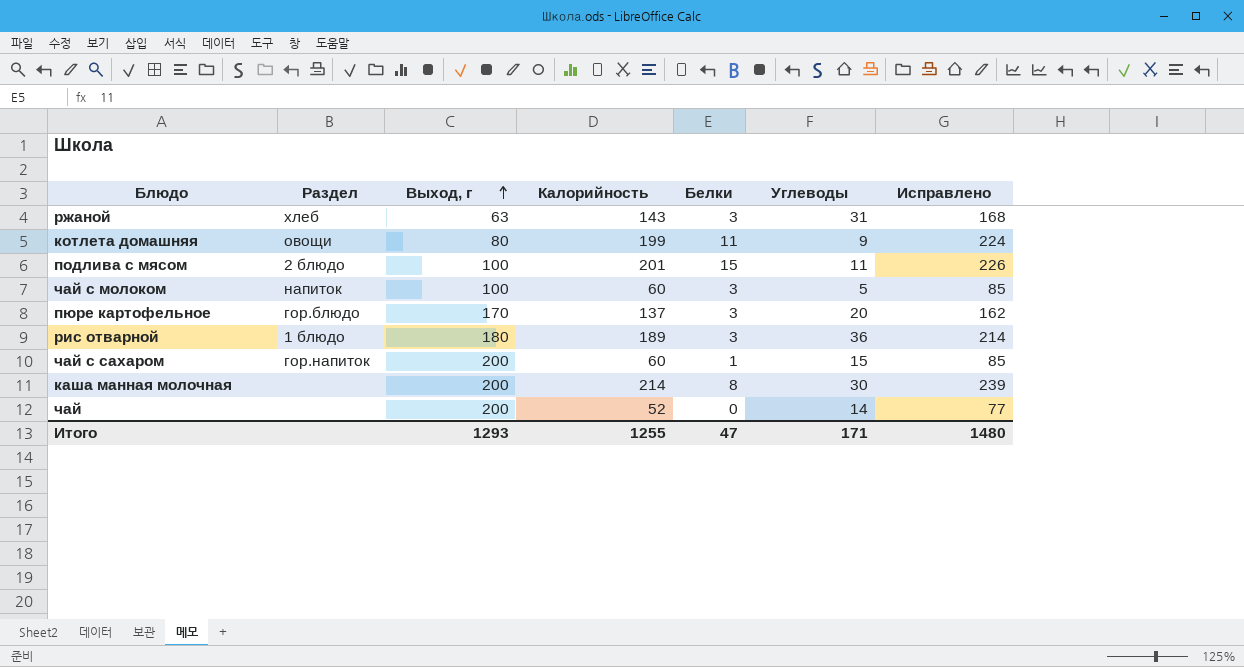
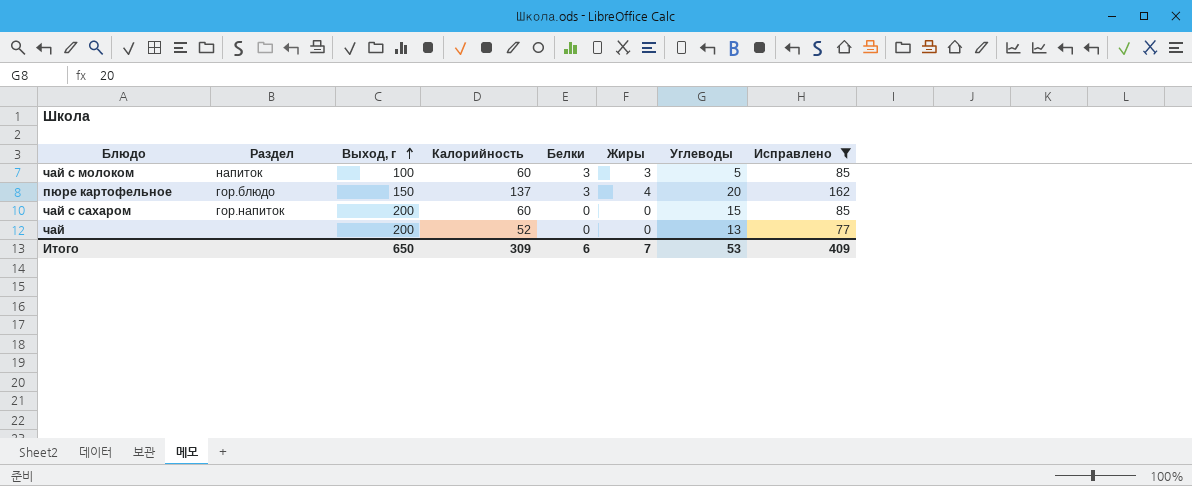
filter: none -> Исправлено <= 162
column Жиры | position: none -> 6
пюре картофельное | Выход, г: 170 -> 150
чай с сахаром | Белки: 1 -> 0
чай | Углеводы: 14 -> 13
Итого | Выход, г: 1293 -> 650
Итого | Калорийность: 1255 -> 309
Итого | Белки: 47 -> 6
Итого | Углеводы: 171 -> 53
Итого | Исправлено: 1480 -> 409

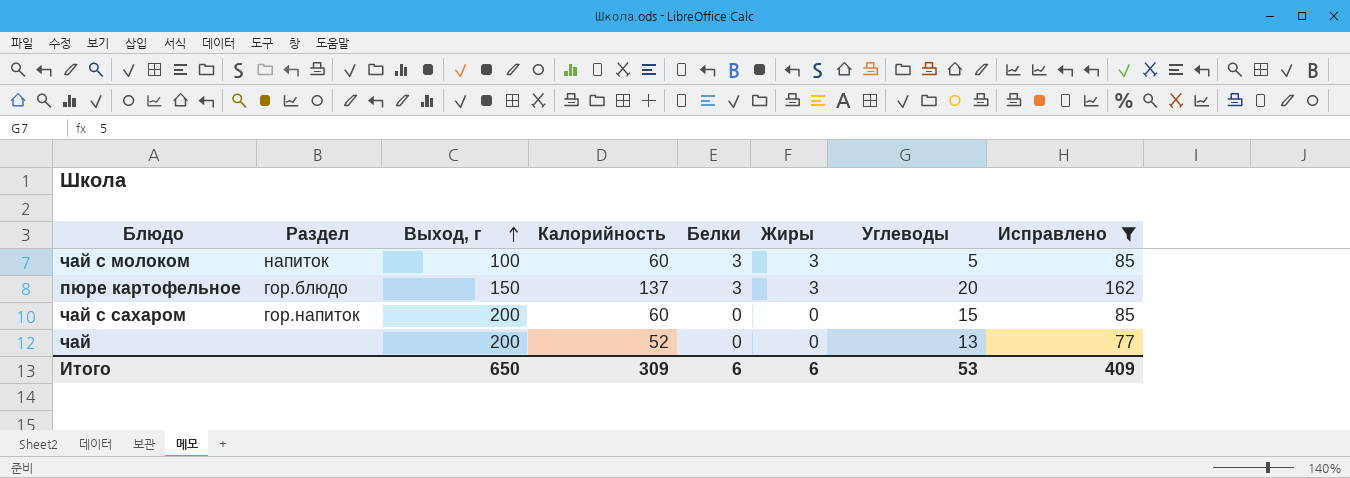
пюре картофельное | Жиры: 4 -> 3
Итого | Жиры: 7 -> 6

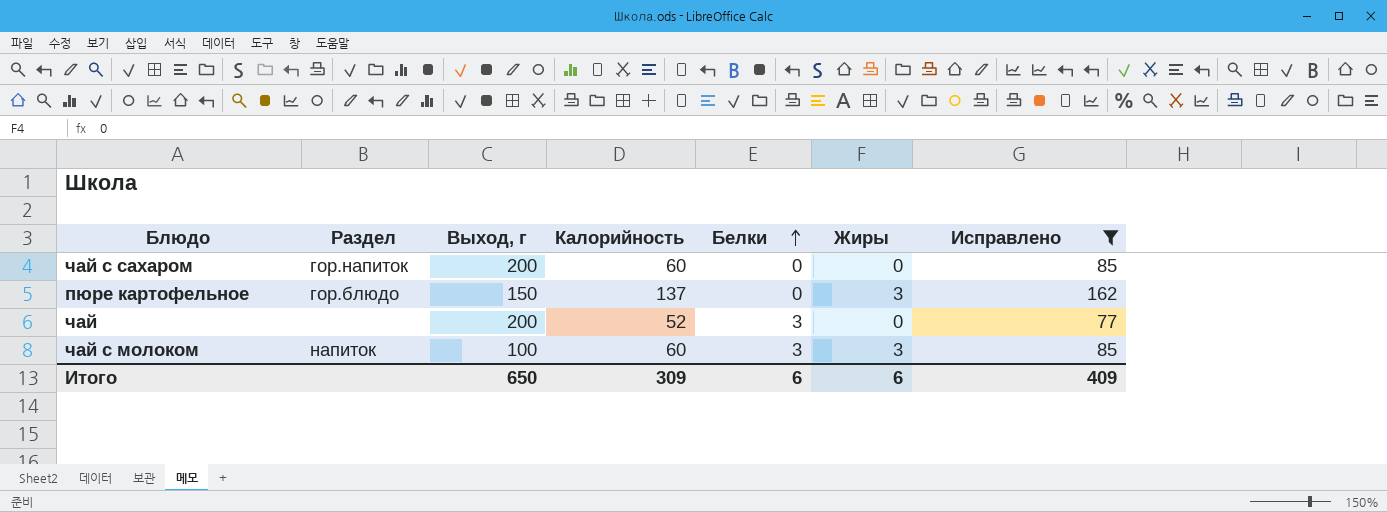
row order: Выход, г ascending -> Белки ascending
column Углеводы | position: 7 -> none
пюре картофельное | Белки: 3 -> 0
чай | Белки: 0 -> 3

